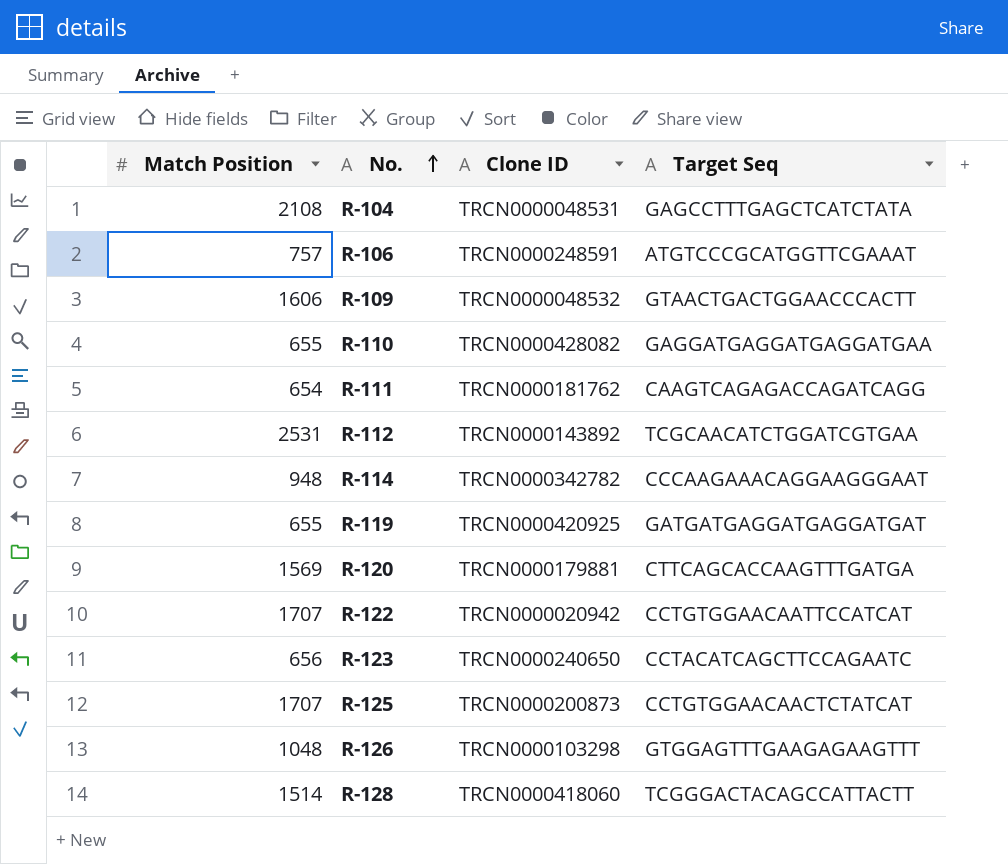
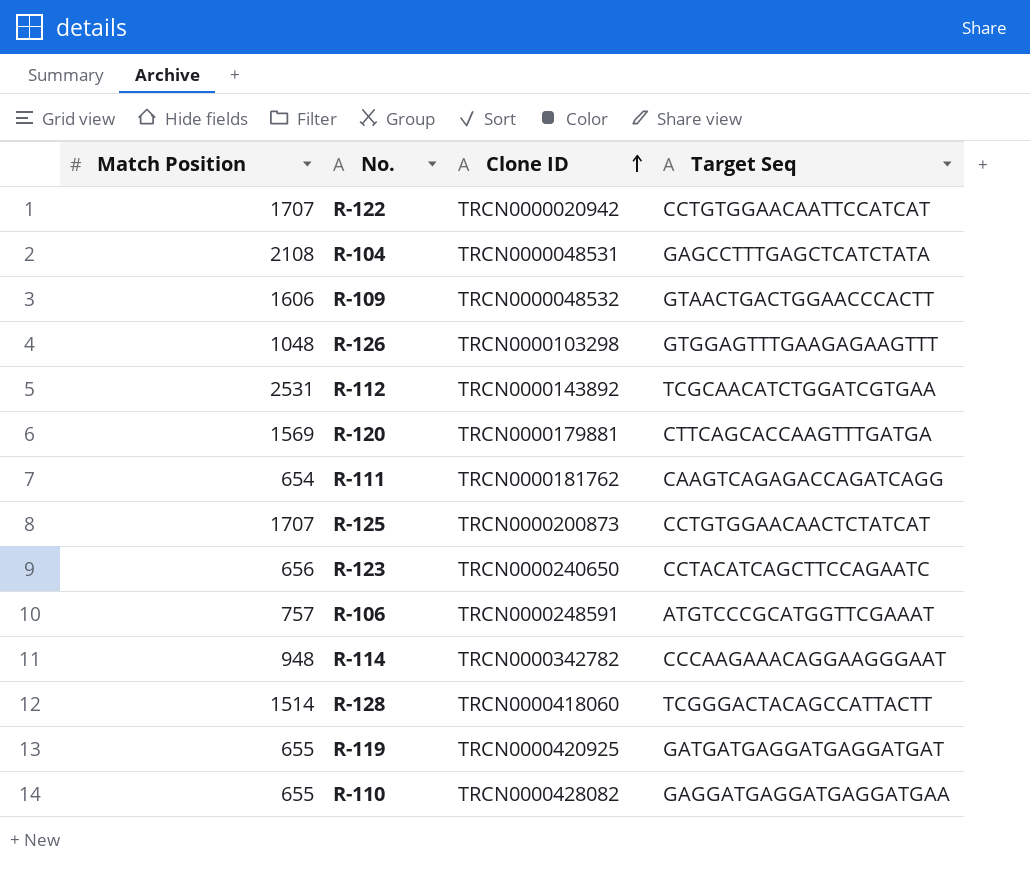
row order: No. ascending -> Clone ID ascending

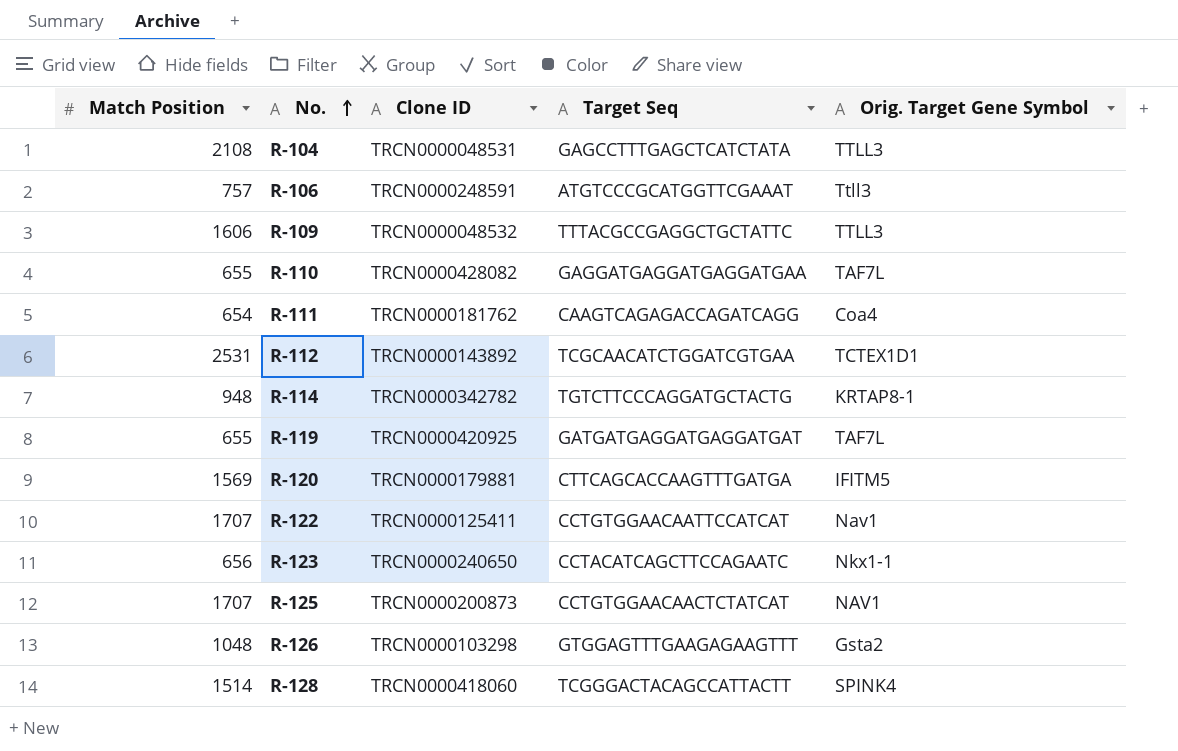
row order: Clone ID ascending -> No. ascending
column Orig. Target Gene Symbol | position: none -> 5
R-109 | Target Seq: GTAACTGACTGGAACCCACTT -> TTTACGCCGAGGCTGCTATTC
R-114 | Target Seq: CCCAAGAAACAGGAAGGGAAT -> TGTCTTCCCAGGATGCTACTG
R-122 | Clone ID: TRCN0000020942 -> TRCN0000125411

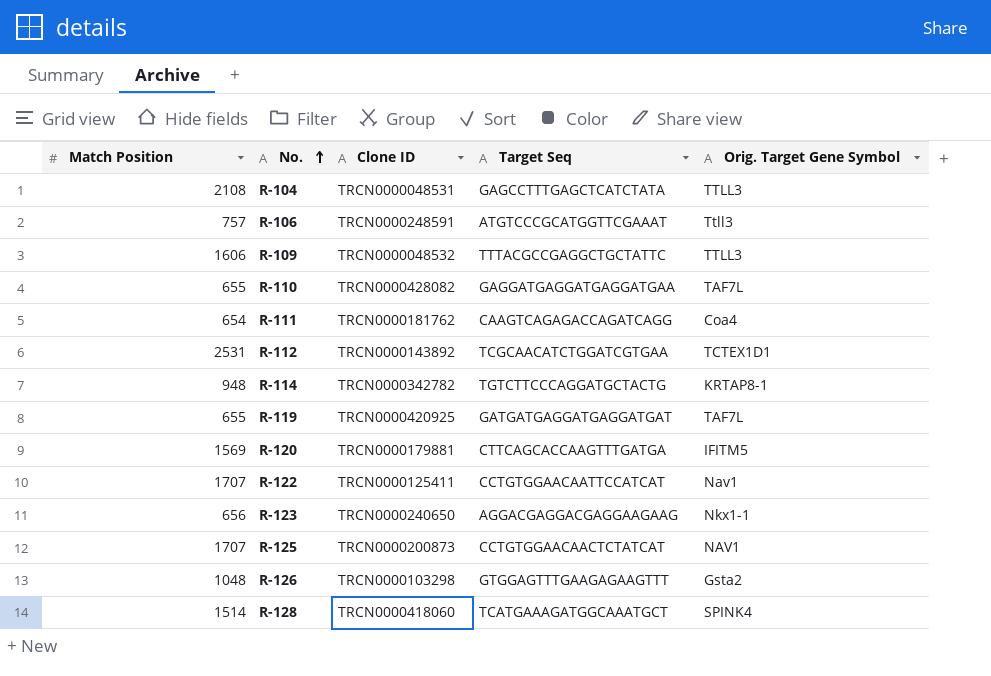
R-123 | Target Seq: CCTACATCAGCTTCCAGAATC -> AGGACGAGGACGAGGAAGAAG
R-128 | Target Seq: TCGGGACTACAGCCATTACTT -> TCATGAAAGATGGCAAATGCT

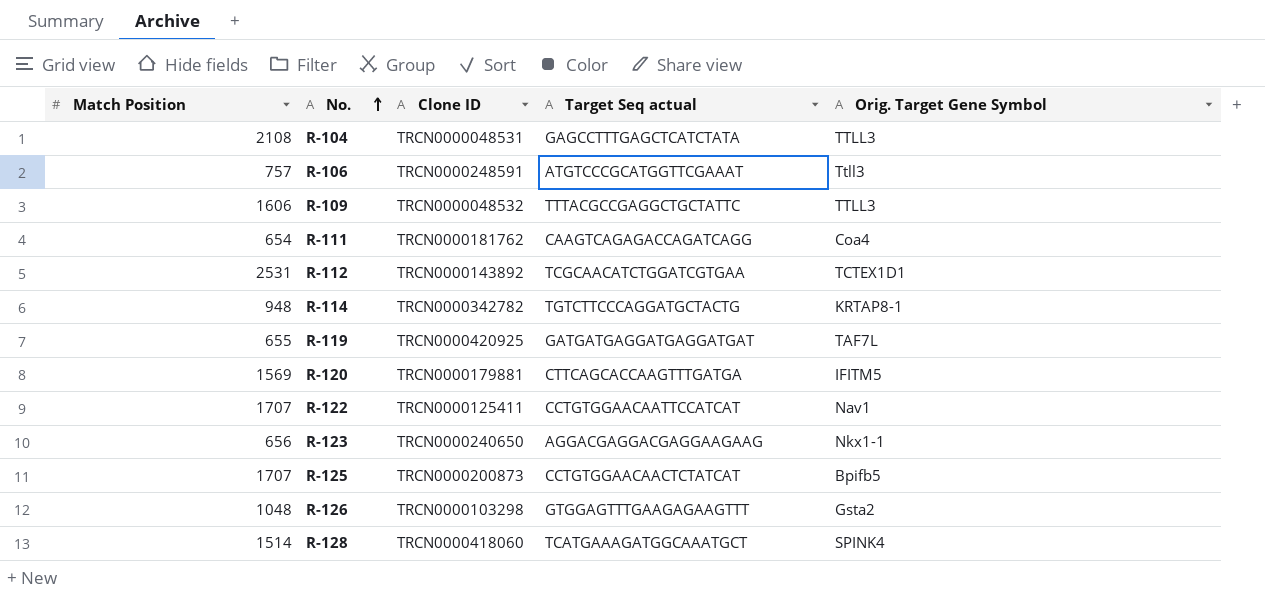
column name: Target Seq -> Target Seq actual
row R-110: 655 | TRCN0000428082 | GAGGATGAGGATGAGGATGAA | TAF7L -> none
R-125 | Orig. Target Gene Symbol: NAV1 -> Bpifb5

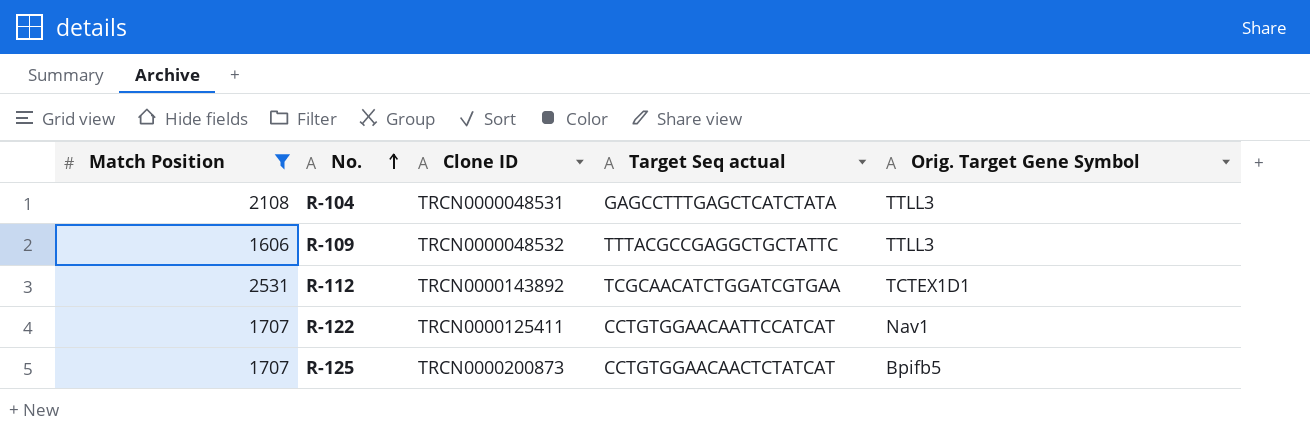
filter: none -> Match Position >= 1606

